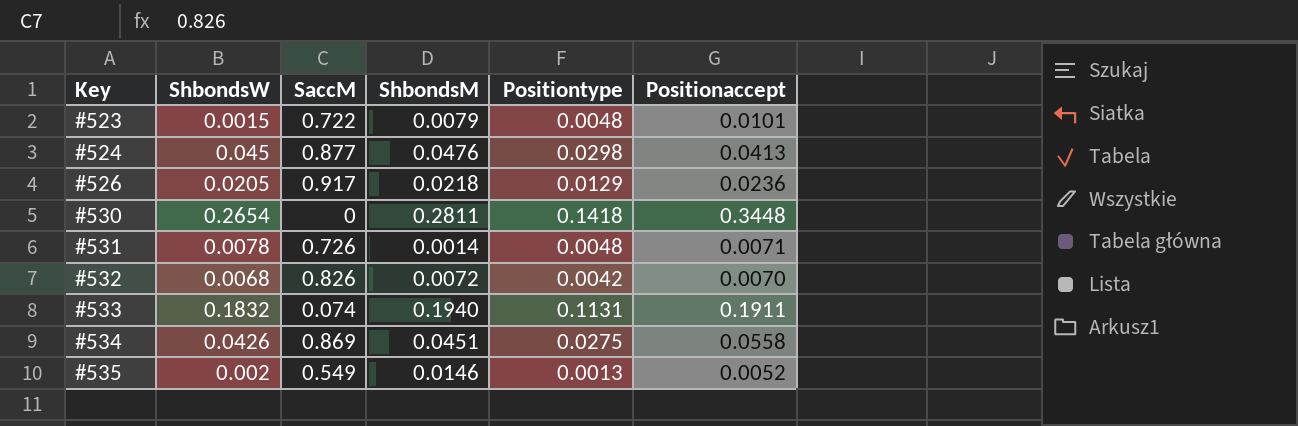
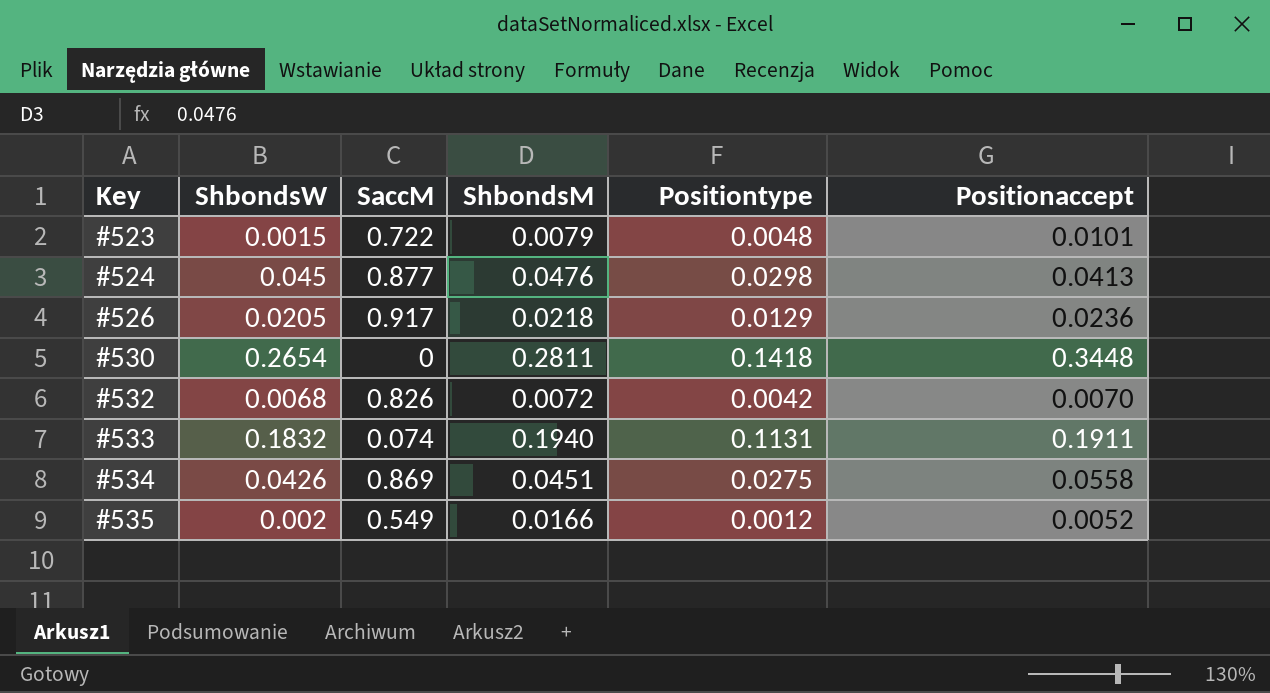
row #531: 0.0078 | 0.726 | 0.0014 | 0.0048 | 0.0071 -> none
#535 | ShbondsM: 0.0146 -> 0.0166
#535 | Positiontype: 0.0013 -> 0.0012

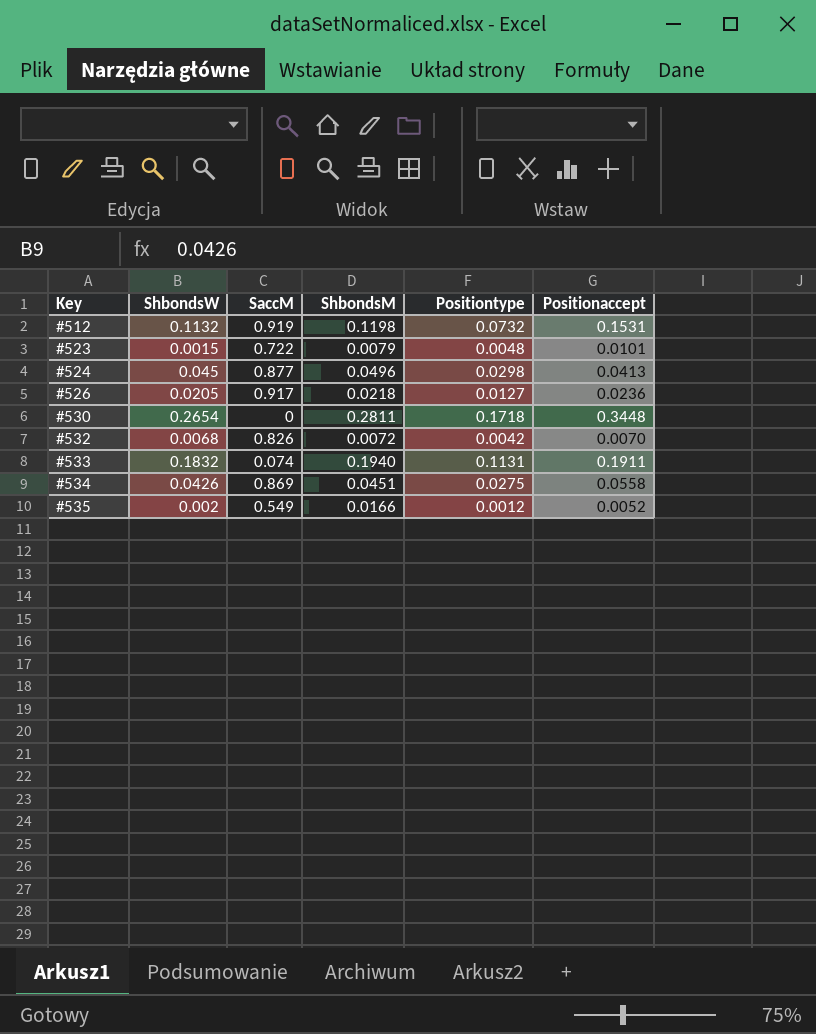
row #512: none -> 0.1132 | 0.919 | 0.1198 | 0.0732 | 0.1531
#524 | ShbondsM: 0.0476 -> 0.0496
#526 | Positiontype: 0.0129 -> 0.0127
#530 | Positiontype: 0.1418 -> 0.1718

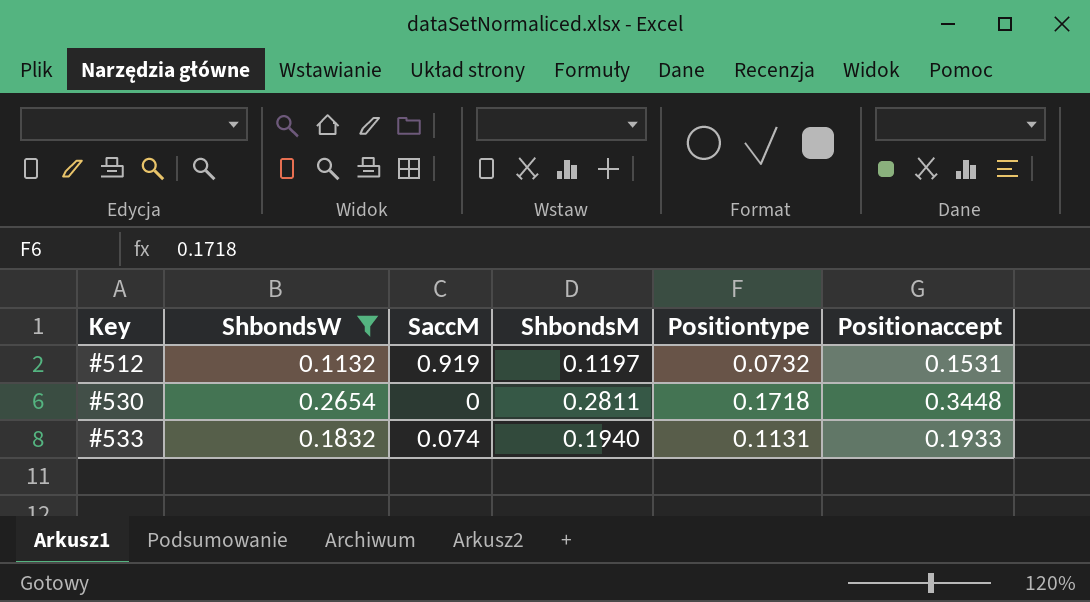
filter: none -> ShbondsW >= 0.1132
#512 | ShbondsM: 0.1198 -> 0.1197
#533 | Positionaccept: 0.1911 -> 0.1933

